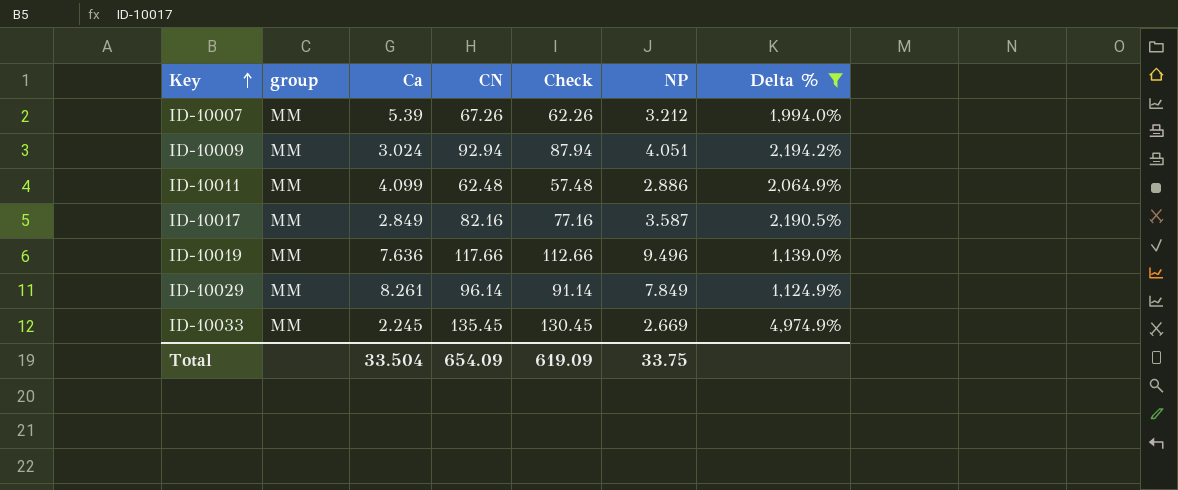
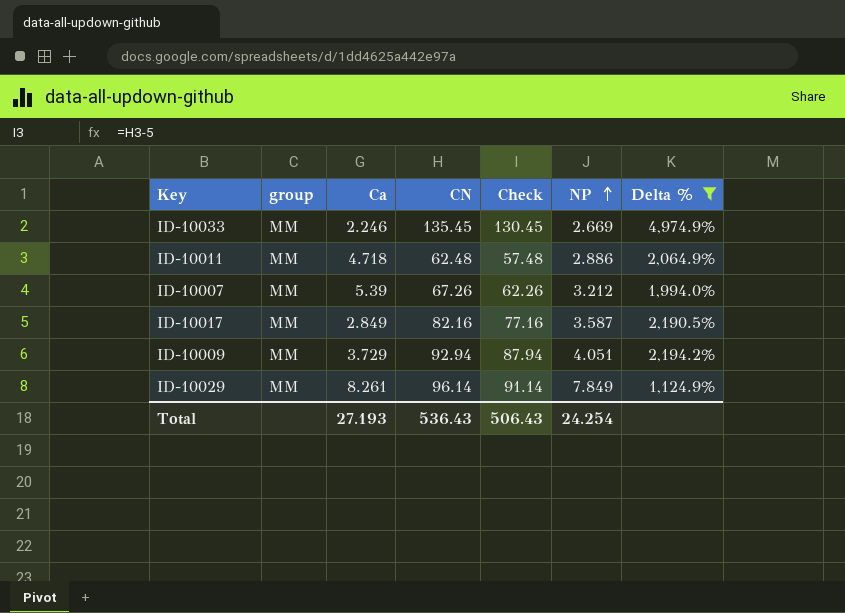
row order: Key ascending -> NP ascending
row ID-10019: MM | 7.636 | 117.66 | 112.66 | 9.496 | 1,139.0% -> none
ID-10033 | Ca: 2.245 -> 2.246
ID-10011 | Ca: 4.099 -> 4.718
ID-10009 | Ca: 3.024 -> 3.729
Total | Ca: 33.504 -> 27.193
Total | CN: 654.09 -> 536.43
Total | Check: 619.09 -> 506.43
Total | NP: 33.75 -> 24.254

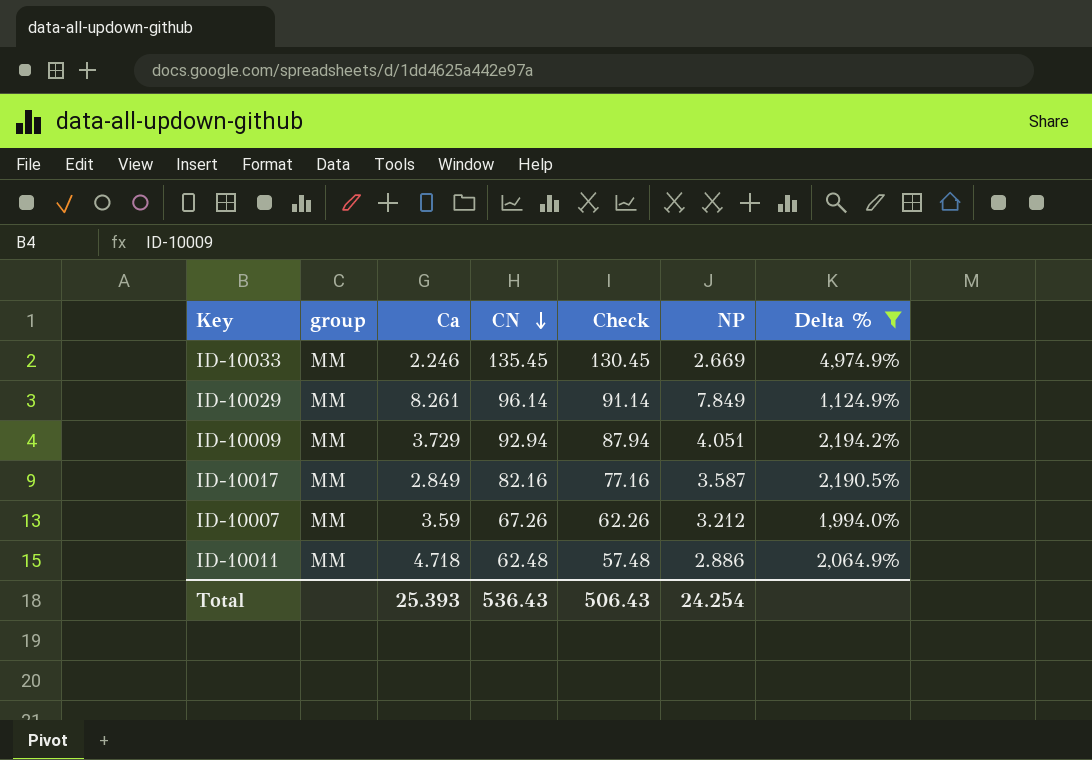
row order: NP ascending -> CN descending
ID-10007 | Ca: 5.39 -> 3.59
Total | Ca: 27.193 -> 25.393

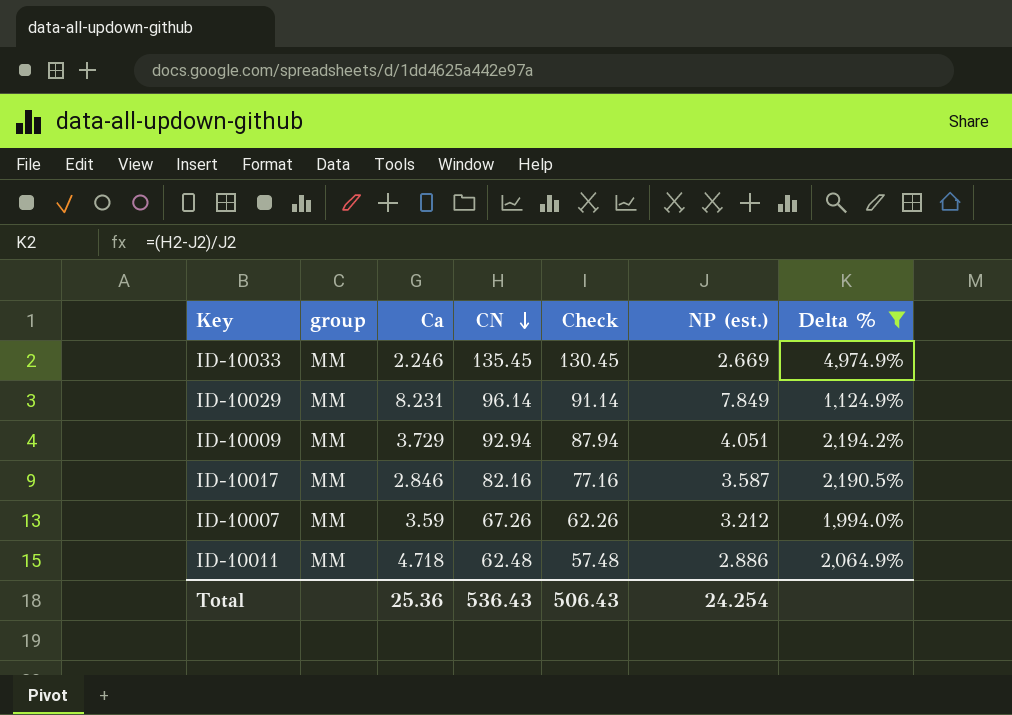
column name: NP -> NP (est.)
ID-10029 | Ca: 8.261 -> 8.231
ID-10017 | Ca: 2.849 -> 2.846
Total | Ca: 25.393 -> 25.36

